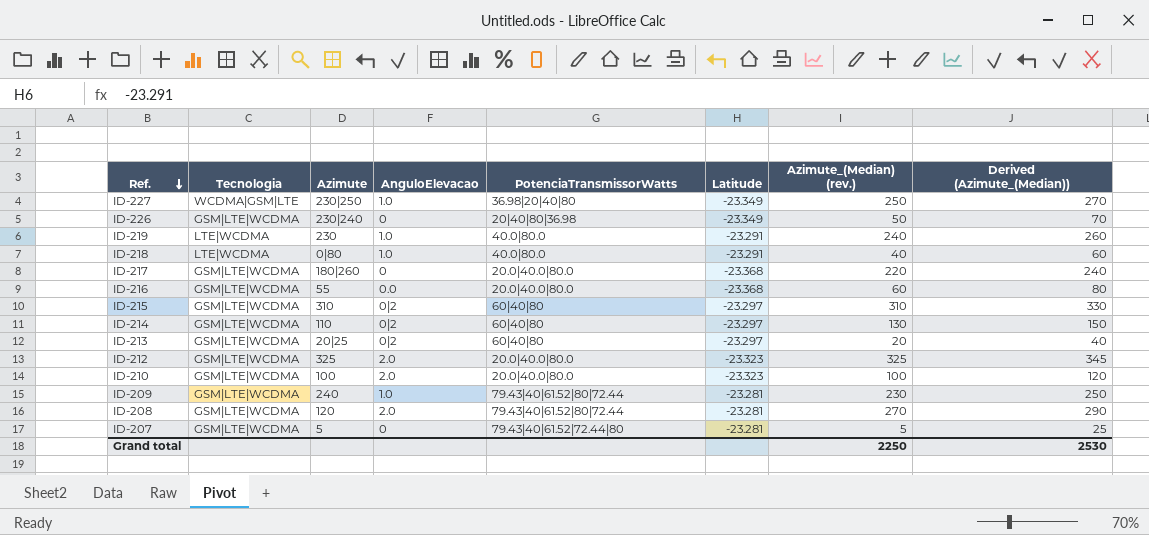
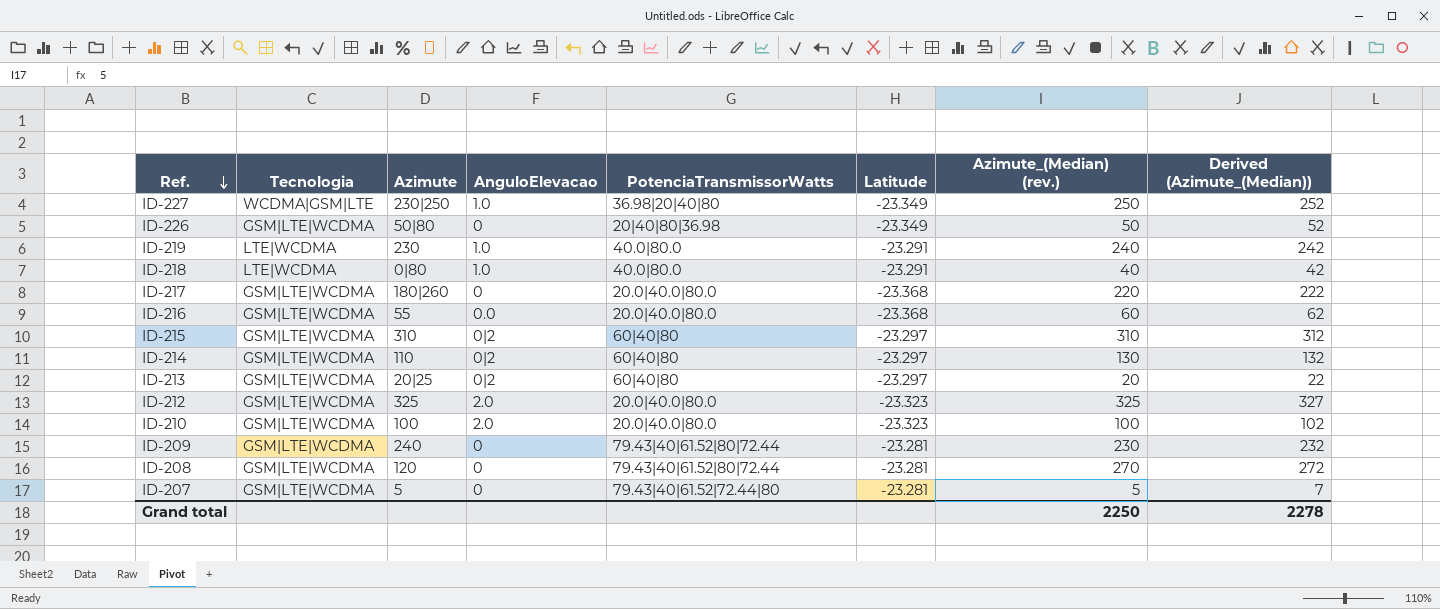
column Derived (Azimute_(Median)) | formula: [Azimute_(Median) (rev.)] + 20 -> [Azimute_(Median) (rev.)] + 2
ID-226 | Azimute: 230|240 -> 50|80
ID-209 | AnguloElevacao: 1.0 -> 0
ID-208 | AnguloElevacao: 2.0 -> 0
Grand total | Derived (Azimute_(Median)): 2530 -> 2278

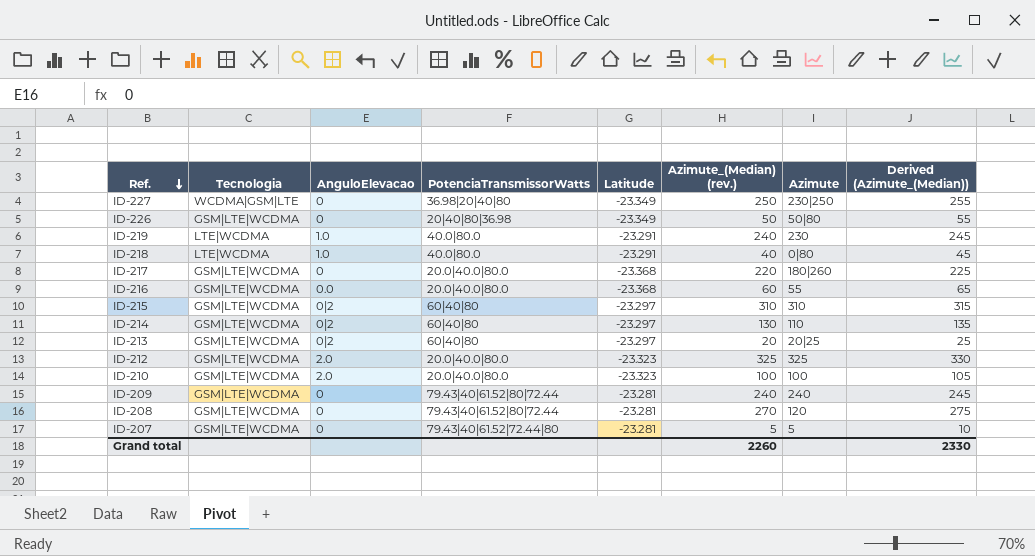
column Azimute | position: 3 -> 7
column Derived (Azimute_(Median)) | formula: [Azimute_(Median) (rev.)] + 2 -> [Azimute_(Median) (rev.)] + 5
ID-227 | AnguloElevacao: 1.0 -> 0
ID-209 | Azimute_(Median) (rev.): 230 -> 240
Grand total | Azimute_(Median) (rev.): 2250 -> 2260
Grand total | Derived (Azimute_(Median)): 2278 -> 2330

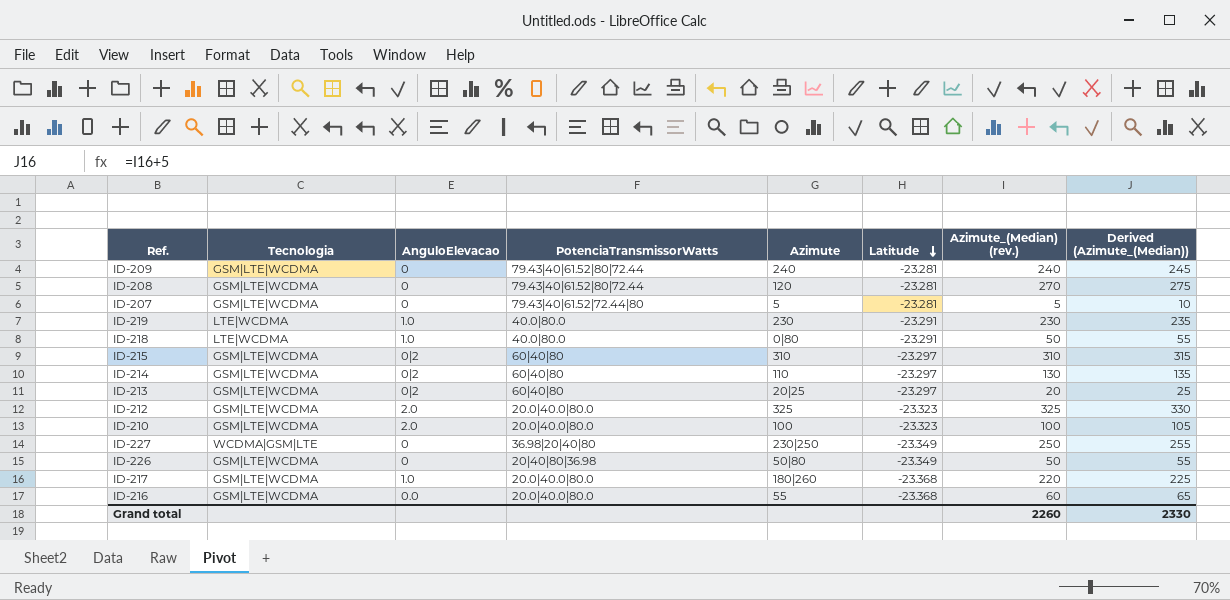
row order: Ref. descending -> Latitude descending
column Azimute | position: 7 -> 5
ID-219 | Azimute_(Median) (rev.): 240 -> 230
ID-219 | Derived (Azimute_(Median)): 245 -> 235
ID-218 | Azimute_(Median) (rev.): 40 -> 50
ID-218 | Derived (Azimute_(Median)): 45 -> 55
ID-217 | AnguloElevacao: 0 -> 1.0

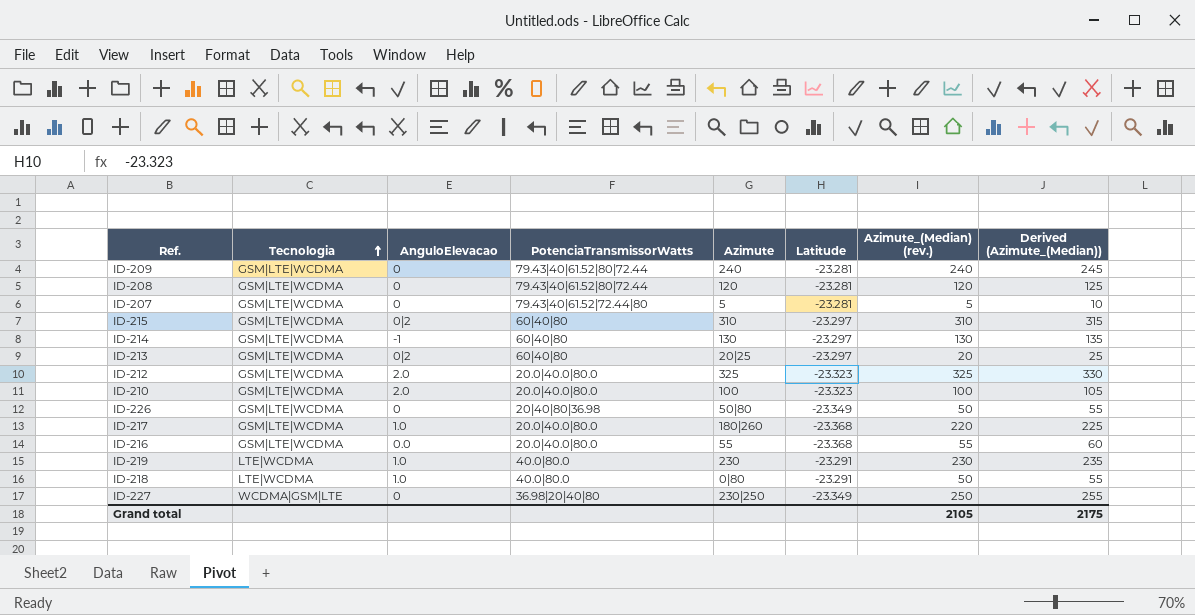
row order: Latitude descending -> Tecnologia ascending
ID-208 | Azimute_(Median) (rev.): 270 -> 120
ID-208 | Derived (Azimute_(Median)): 275 -> 125
ID-214 | AnguloElevacao: 0|2 -> -1
ID-214 | Azimute: 110 -> 130
ID-216 | Azimute_(Median) (rev.): 60 -> 55
ID-216 | Derived (Azimute_(Median)): 65 -> 60
Grand total | Azimute_(Median) (rev.): 2260 -> 2105
Grand total | Derived (Azimute_(Median)): 2330 -> 2175

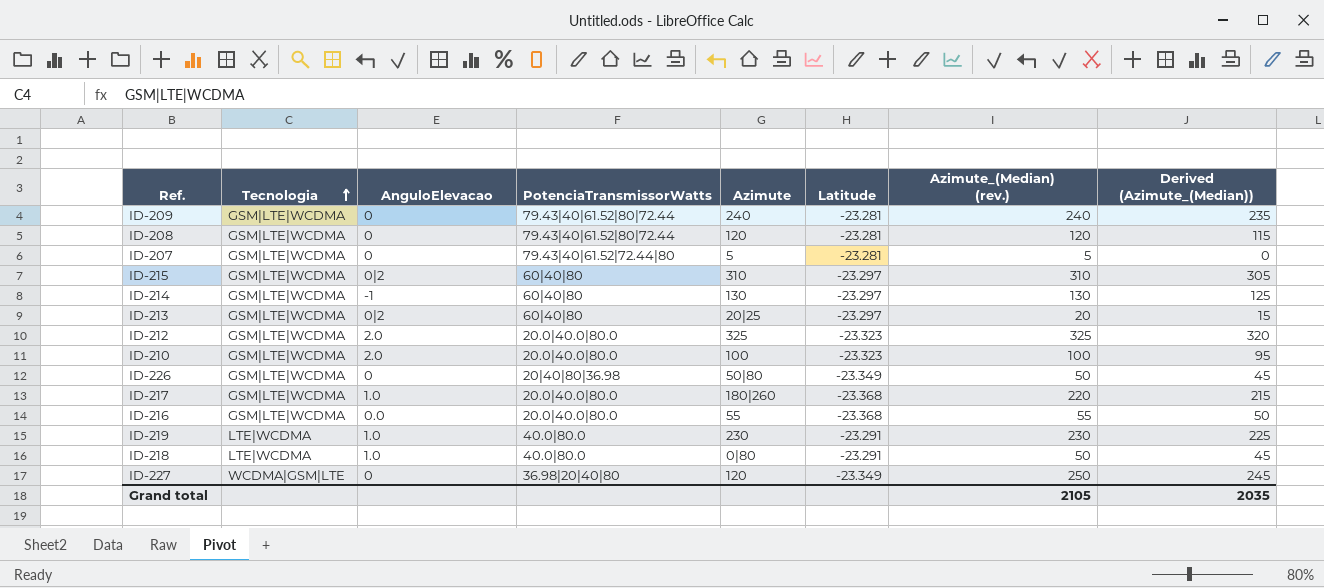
column Derived (Azimute_(Median)) | formula: [Azimute_(Median) (rev.)] + 5 -> [Azimute_(Median) (rev.)] - 5
ID-227 | Azimute: 230|250 -> 120
Grand total | Derived (Azimute_(Median)): 2175 -> 2035

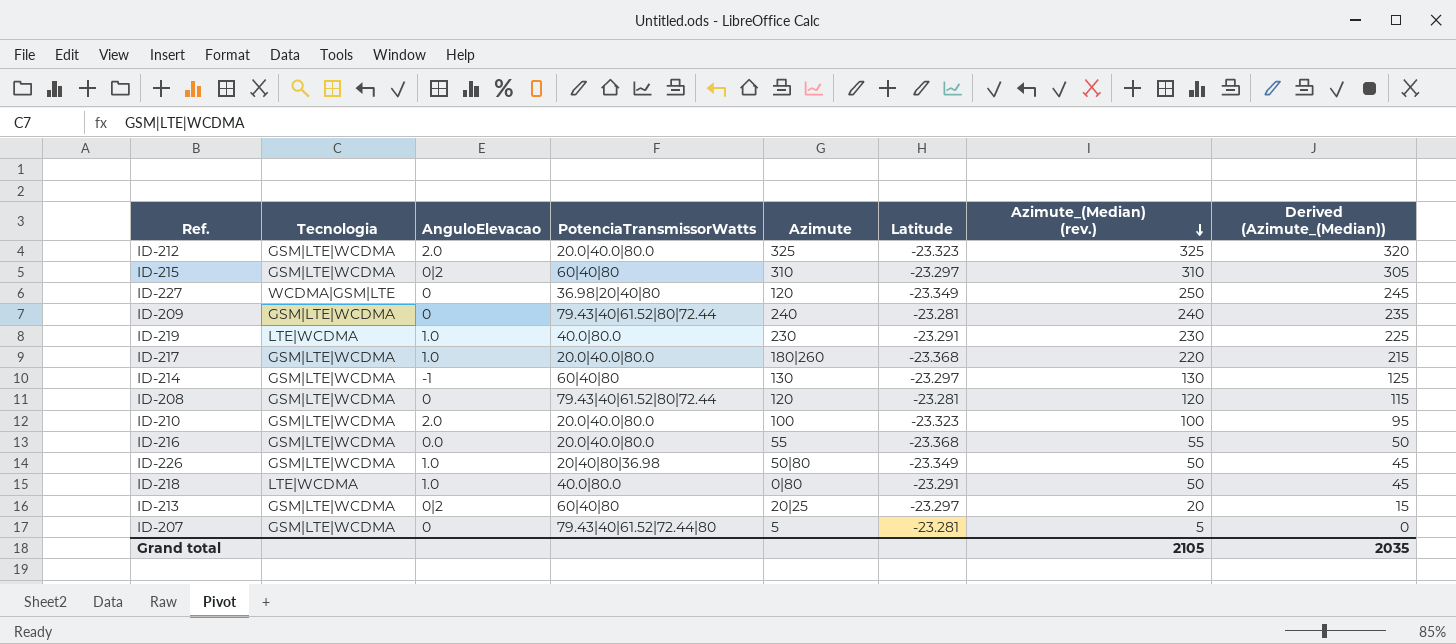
row order: Tecnologia ascending -> Azimute_(Median) (rev.) descending
ID-226 | AnguloElevacao: 0 -> 1.0

